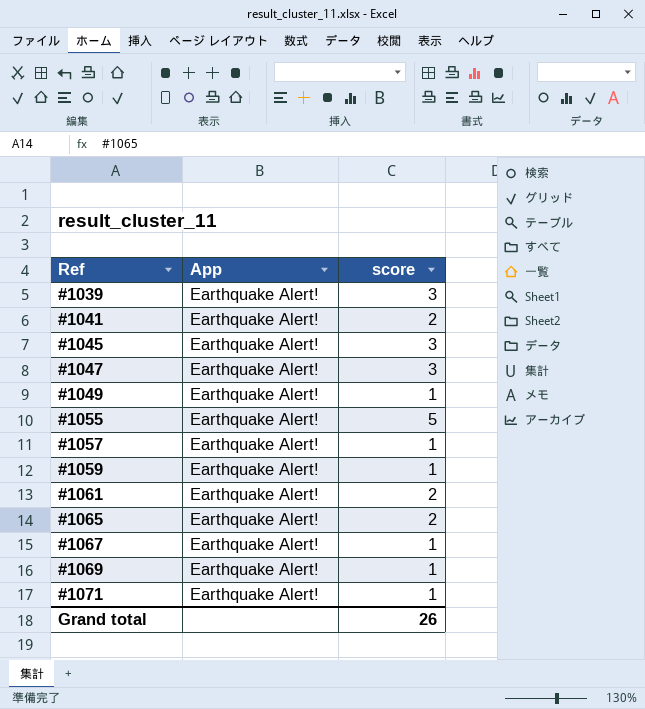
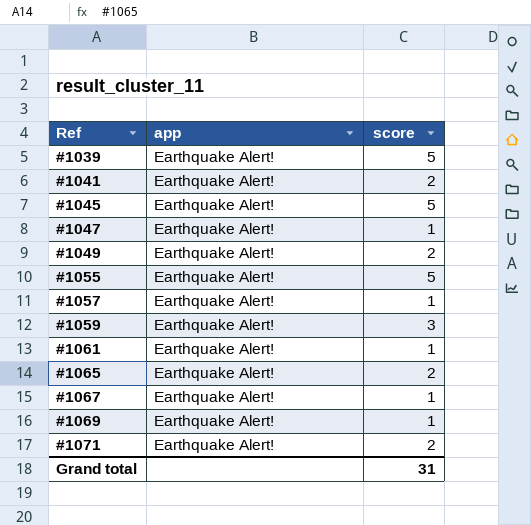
column name: App -> app
#1039 | score: 3 -> 5
#1045 | score: 3 -> 5
#1047 | score: 3 -> 1
#1049 | score: 1 -> 2
#1059 | score: 1 -> 3
#1061 | score: 2 -> 1
#1071 | score: 1 -> 2
Grand total | score: 26 -> 31

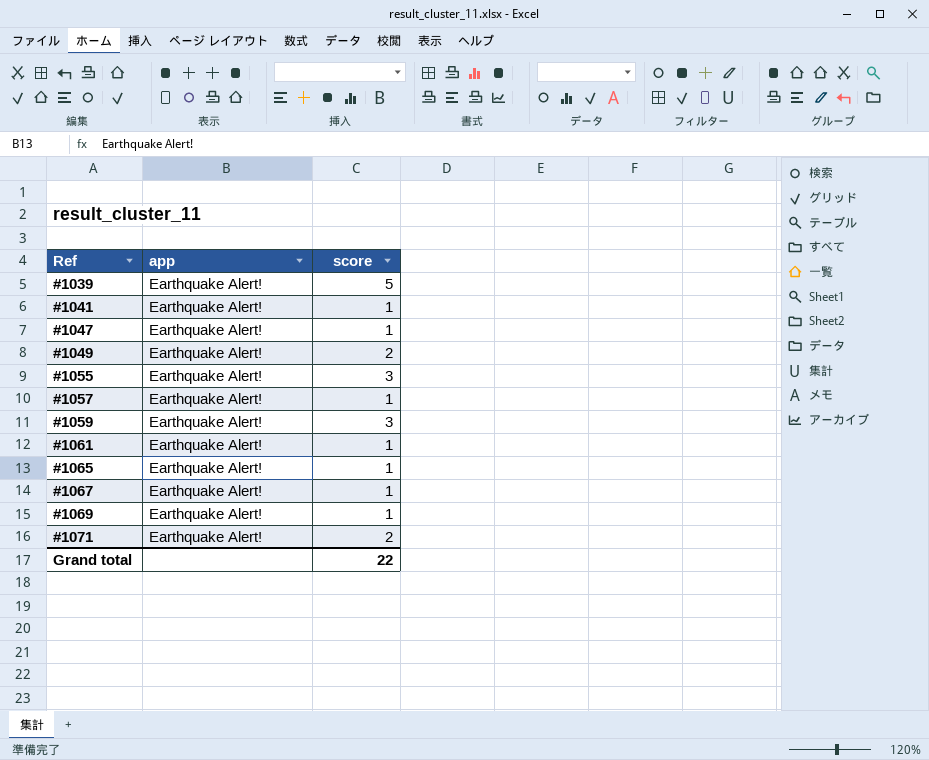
row #1045: Earthquake Alert! | 5 -> none
#1041 | score: 2 -> 1
#1055 | score: 5 -> 3
#1065 | score: 2 -> 1
Grand total | score: 31 -> 22

